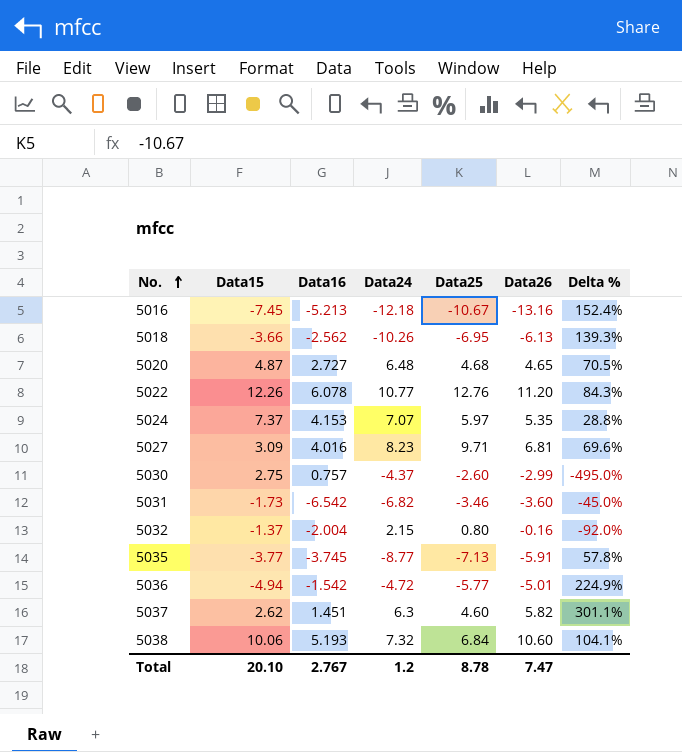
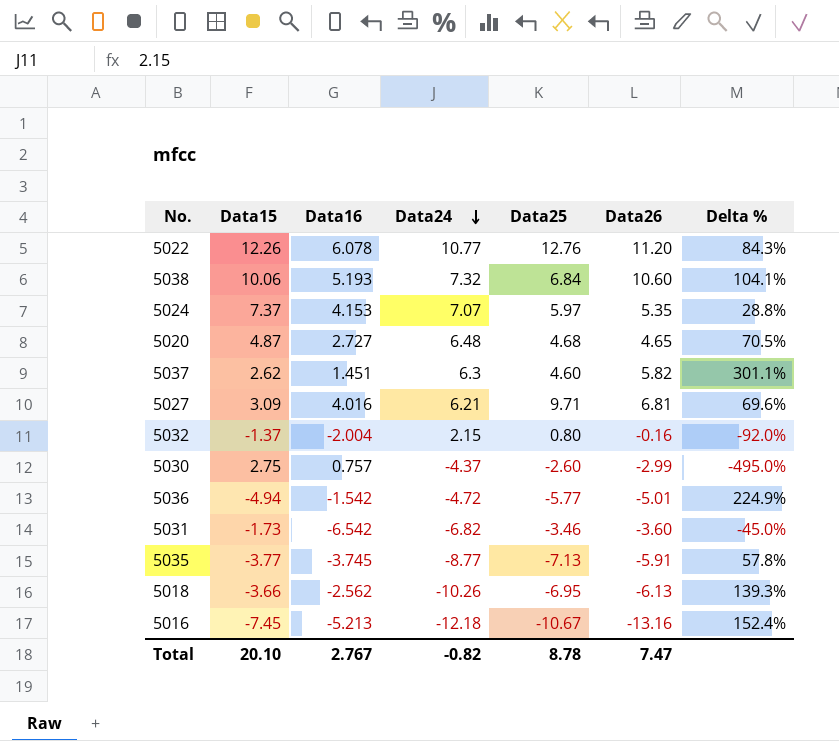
row order: No. ascending -> Data24 descending
5027 | Data24: 8.23 -> 6.21
Total | Data24: 1.2 -> -0.82

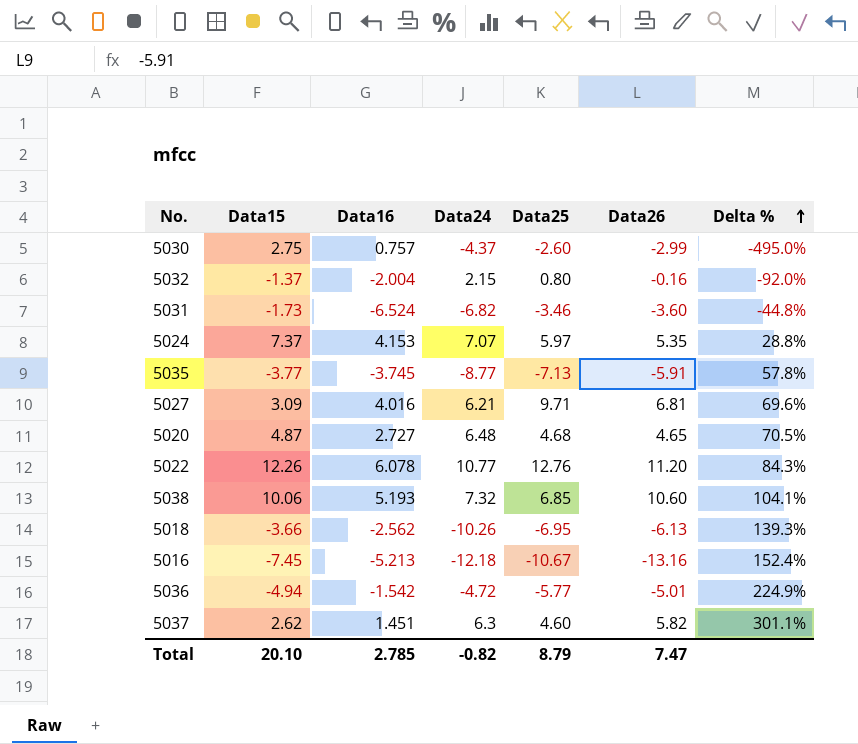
row order: Data24 descending -> Delta % ascending
5031 | Data16: -6.542 -> -6.524
5031 | Delta %: -45.0% -> -44.8%
5038 | Data25: 6.84 -> 6.85
Total | Data16: 2.767 -> 2.785
Total | Data25: 8.78 -> 8.79

